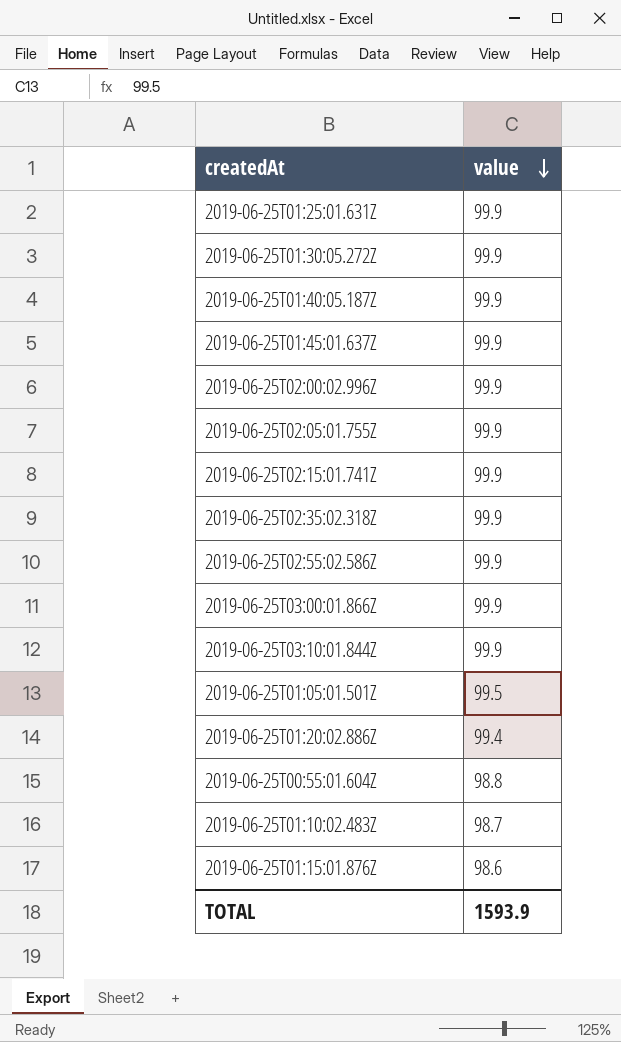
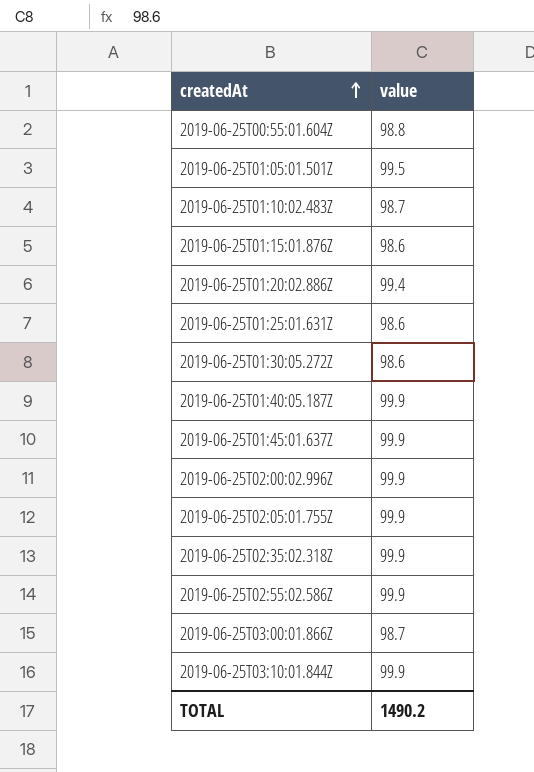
row order: value descending -> createdAt ascending
row 2019-06-25T02:15:01.741Z: 99.9 -> none
2019-06-25T01:25:01.631Z | value: 99.9 -> 98.6
2019-06-25T01:30:05.272Z | value: 99.9 -> 98.6
2019-06-25T03:00:01.866Z | value: 99.9 -> 98.7
TOTAL | value: 1593.9 -> 1490.2

